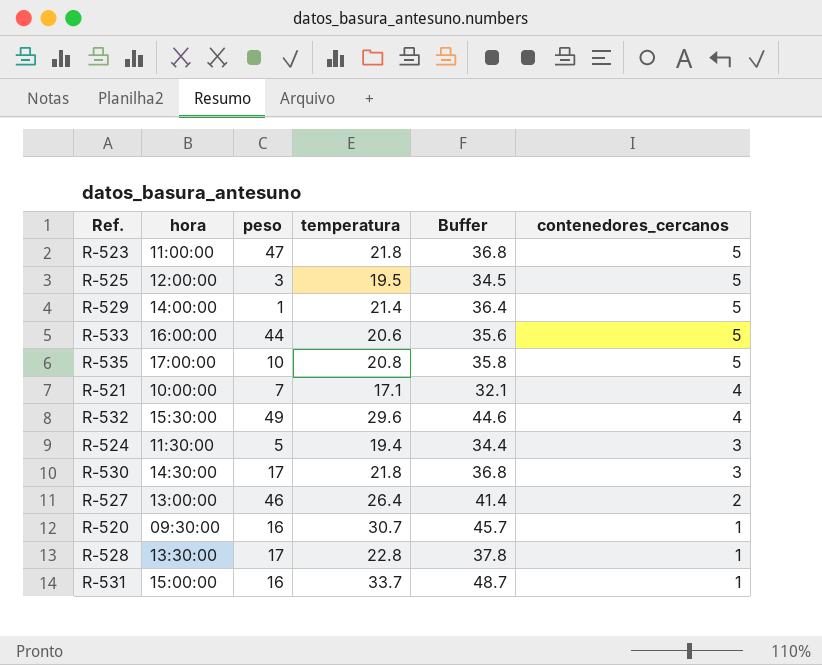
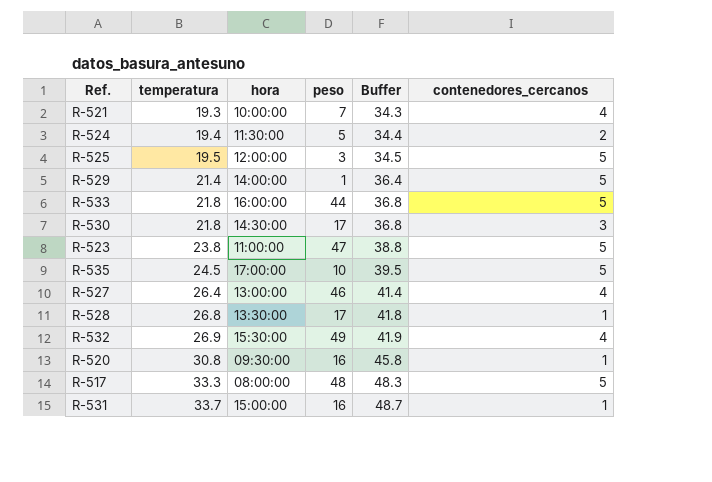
row order: contenedores_cercanos descending -> temperatura ascending
column temperatura | position: 4 -> 2
R-521 | temperatura: 17.1 -> 19.3
R-521 | Buffer: 32.1 -> 34.3
R-524 | contenedores_cercanos: 3 -> 2
R-533 | temperatura: 20.6 -> 21.8
R-533 | Buffer: 35.6 -> 36.8
R-523 | temperatura: 21.8 -> 23.8
R-523 | Buffer: 36.8 -> 38.8
R-535 | temperatura: 20.8 -> 24.5
R-535 | Buffer: 35.8 -> 39.5
R-527 | contenedores_cercanos: 2 -> 4
R-528 | temperatura: 22.8 -> 26.8
R-528 | Buffer: 37.8 -> 41.8
R-532 | temperatura: 29.6 -> 26.9
R-532 | Buffer: 44.6 -> 41.9
R-520 | temperatura: 30.7 -> 30.8
R-520 | Buffer: 45.7 -> 45.8
row R-517: none -> 33.3 | 08:00:00 | 48 | 48.3 | 5

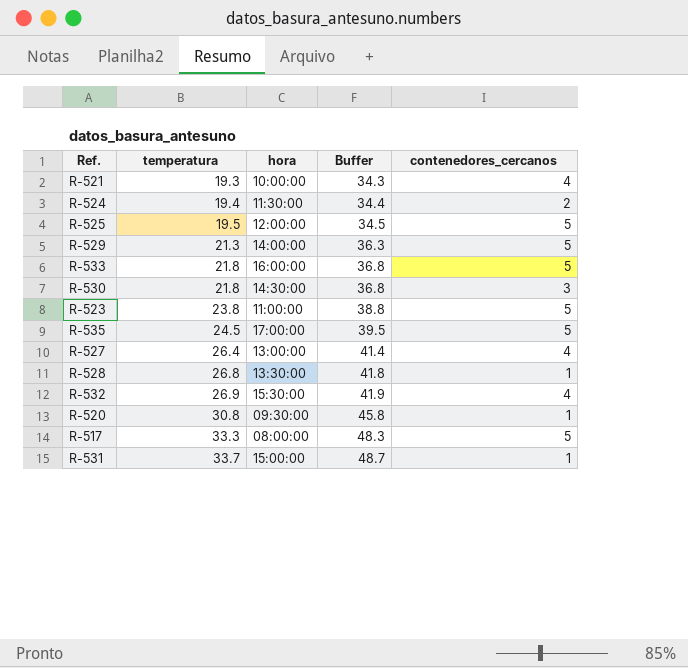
column peso | position: 4 -> none
R-529 | temperatura: 21.4 -> 21.3
R-529 | Buffer: 36.4 -> 36.3

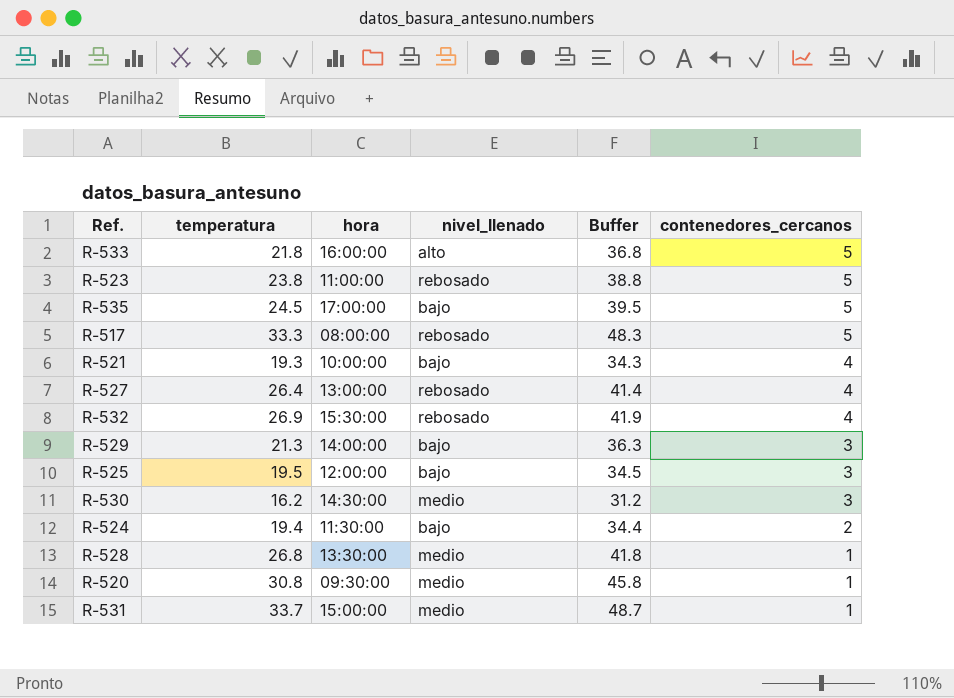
row order: temperatura ascending -> contenedores_cercanos descending
column nivel_llenado | position: none -> 4
R-529 | contenedores_cercanos: 5 -> 3
R-525 | contenedores_cercanos: 5 -> 3
R-530 | temperatura: 21.8 -> 16.2
R-530 | Buffer: 36.8 -> 31.2

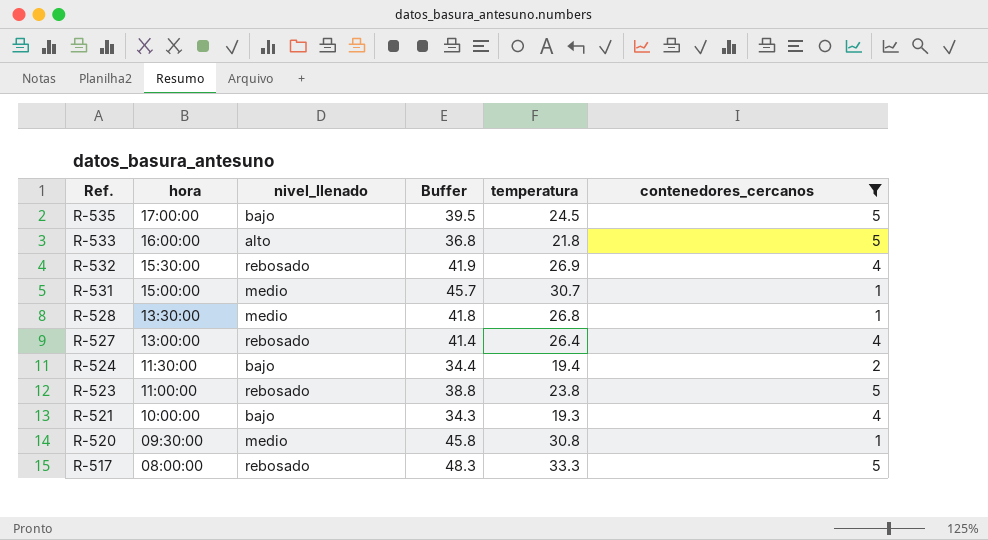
filter: none -> contenedores_cercanos != 3
row order: contenedores_cercanos descending -> Ref. descending
column temperatura | position: 2 -> 5
R-531 | Buffer: 48.7 -> 45.7
R-531 | temperatura: 33.7 -> 30.7

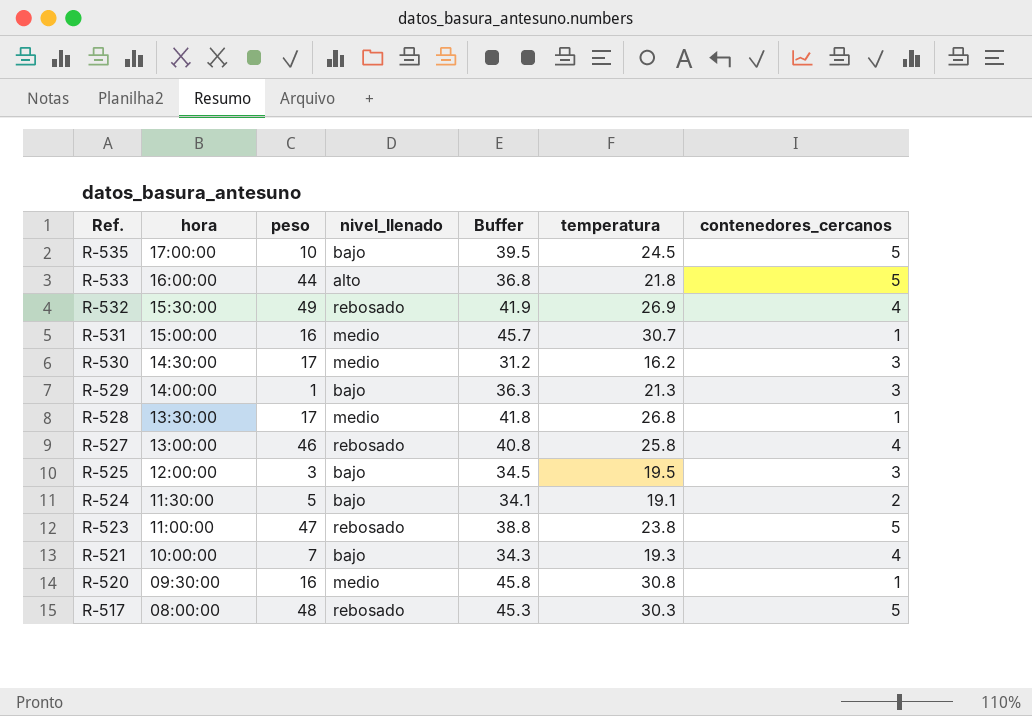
filter: contenedores_cercanos != 3 -> none
column peso | position: none -> 3
R-527 | Buffer: 41.4 -> 40.8
R-527 | temperatura: 26.4 -> 25.8
R-524 | Buffer: 34.4 -> 34.1
R-524 | temperatura: 19.4 -> 19.1
R-517 | Buffer: 48.3 -> 45.3
R-517 | temperatura: 33.3 -> 30.3

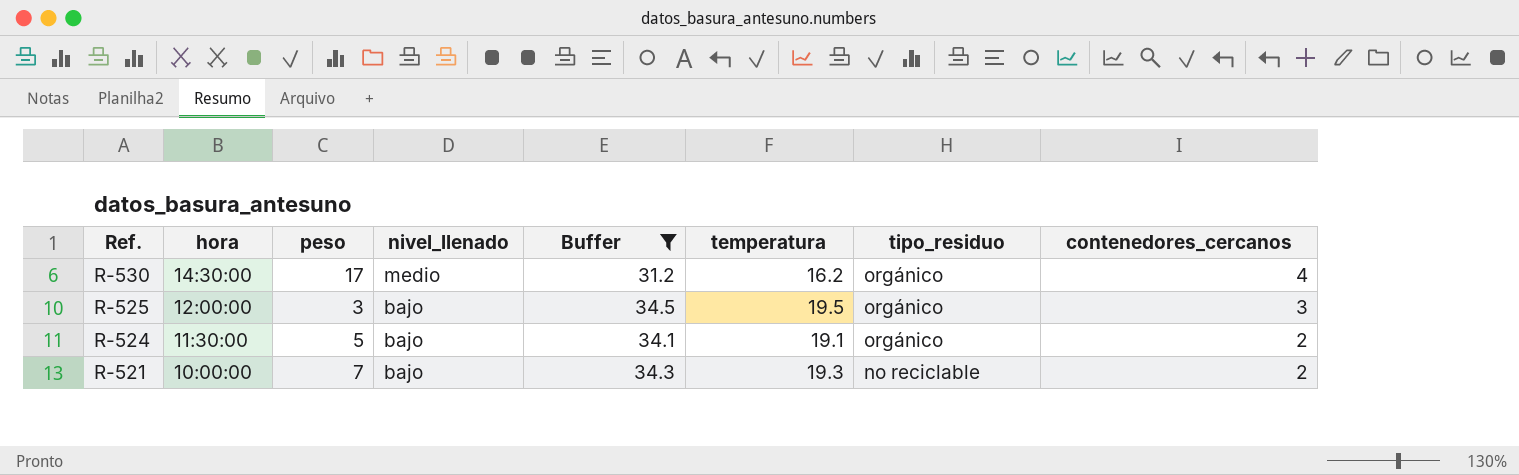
filter: none -> Buffer <= 34.5
column tipo_residuo | position: none -> 7
R-530 | contenedores_cercanos: 3 -> 4
R-521 | contenedores_cercanos: 4 -> 2

